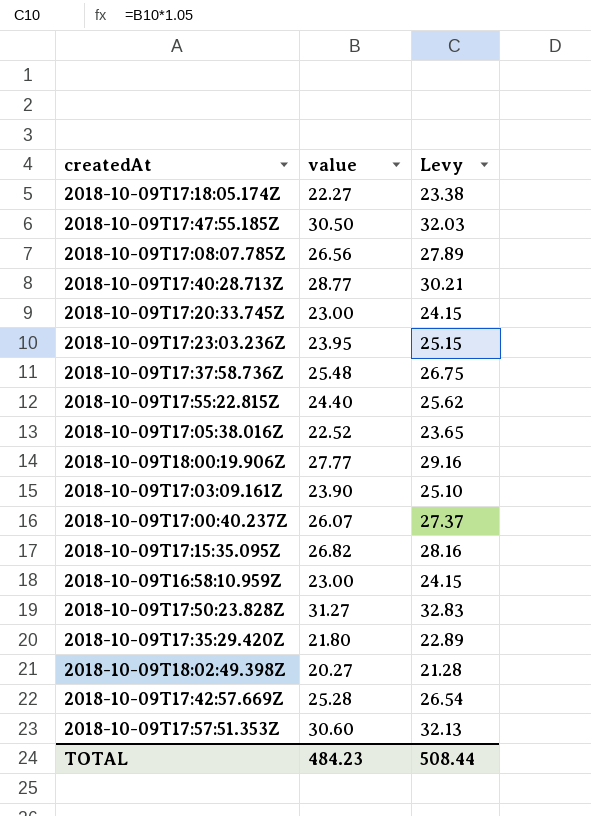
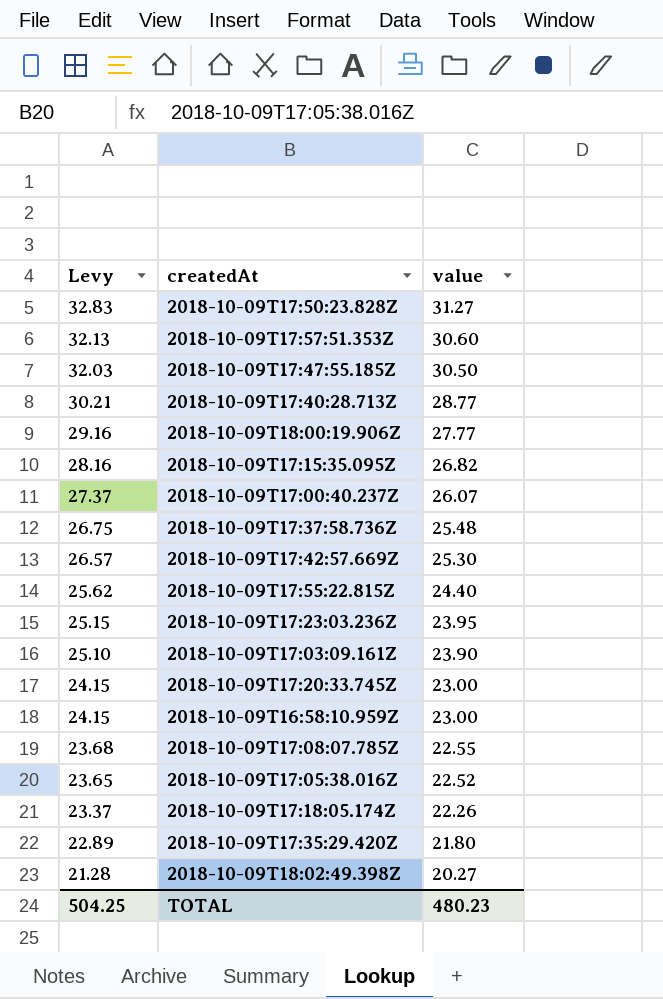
row order: none -> Levy descending
column Levy | position: 3 -> 1
2018-10-09T17:42:57.669Z | Levy: 26.54 -> 26.57
2018-10-09T17:42:57.669Z | value: 25.28 -> 25.30
2018-10-09T17:08:07.785Z | Levy: 27.89 -> 23.68
2018-10-09T17:08:07.785Z | value: 26.56 -> 22.55
2018-10-09T17:18:05.174Z | Levy: 23.38 -> 23.37
2018-10-09T17:18:05.174Z | value: 22.27 -> 22.26
TOTAL | Levy: 508.44 -> 504.25
TOTAL | value: 484.23 -> 480.23

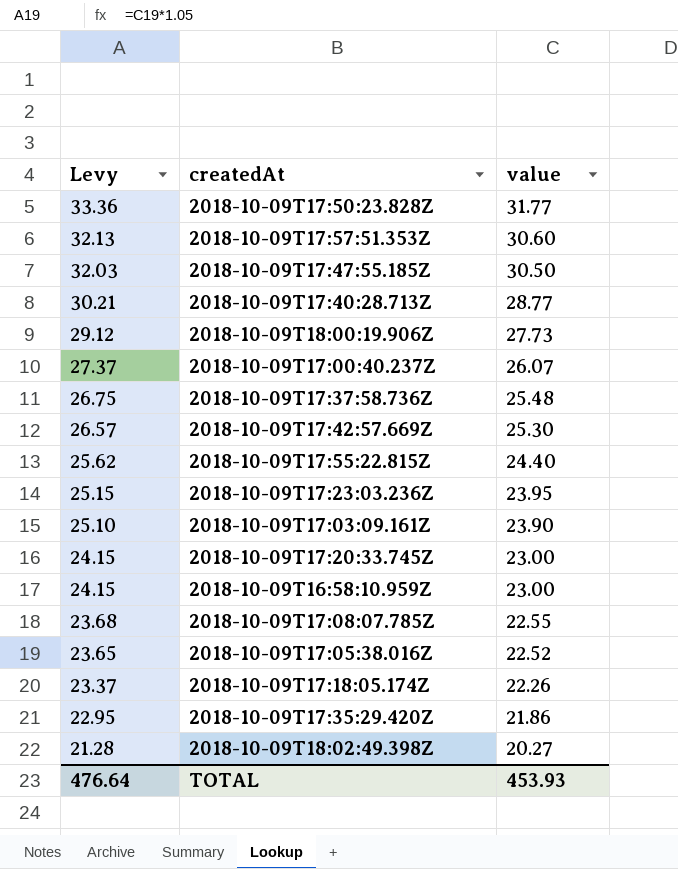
row 2018-10-09T17:15:35.095Z: 28.16 | 26.82 -> none
2018-10-09T17:50:23.828Z | Levy: 32.83 -> 33.36
2018-10-09T17:50:23.828Z | value: 31.27 -> 31.77
2018-10-09T18:00:19.906Z | Levy: 29.16 -> 29.12
2018-10-09T18:00:19.906Z | value: 27.77 -> 27.73
2018-10-09T17:35:29.420Z | Levy: 22.89 -> 22.95
2018-10-09T17:35:29.420Z | value: 21.80 -> 21.86
TOTAL | Levy: 504.25 -> 476.64
TOTAL | value: 480.23 -> 453.93

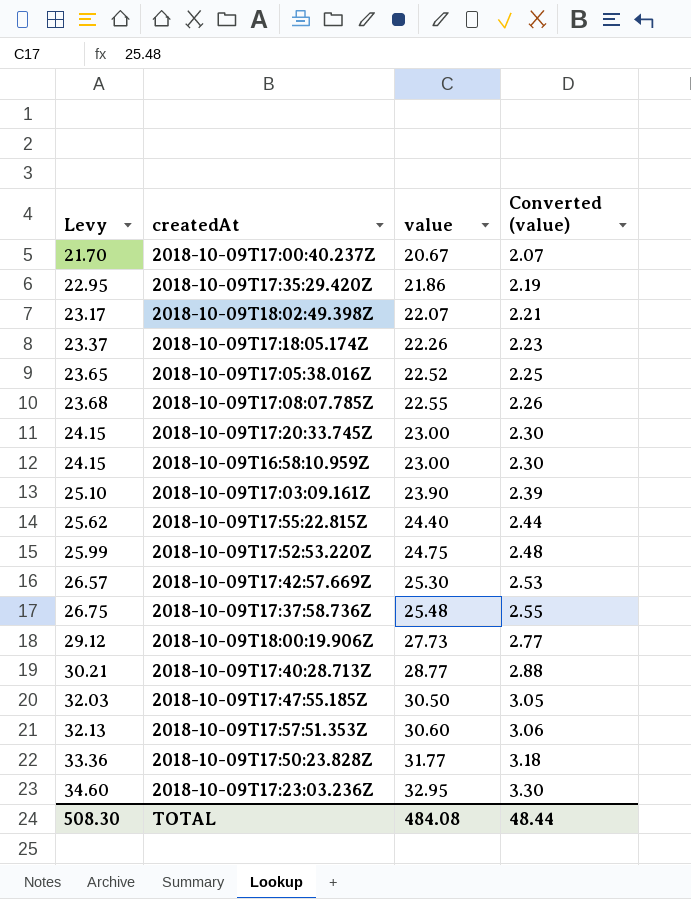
row order: Levy descending -> Levy ascending
column Converted (value) | formula: none -> [value] * 0.1
2018-10-09T17:00:40.237Z | Levy: 27.37 -> 21.70
2018-10-09T17:00:40.237Z | value: 26.07 -> 20.67
2018-10-09T18:02:49.398Z | Levy: 21.28 -> 23.17
2018-10-09T18:02:49.398Z | value: 20.27 -> 22.07
row 2018-10-09T17:52:53.220Z: none -> 25.99 | 24.75 | 2.48
2018-10-09T17:23:03.236Z | Levy: 25.15 -> 34.60
2018-10-09T17:23:03.236Z | value: 23.95 -> 32.95
TOTAL | Levy: 476.64 -> 508.30
TOTAL | value: 453.93 -> 484.08

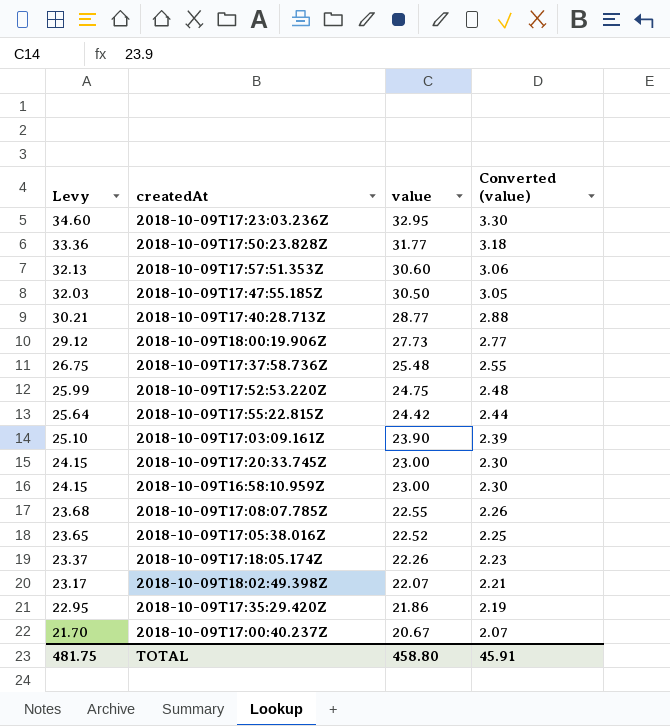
row order: Levy ascending -> Levy descending
row 2018-10-09T17:42:57.669Z: 26.57 | 25.30 | 2.53 -> none
2018-10-09T17:55:22.815Z | Levy: 25.62 -> 25.64
2018-10-09T17:55:22.815Z | value: 24.40 -> 24.42
TOTAL | Levy: 508.30 -> 481.75
TOTAL | value: 484.08 -> 458.80
TOTAL | Converted (value): 48.44 -> 45.91

